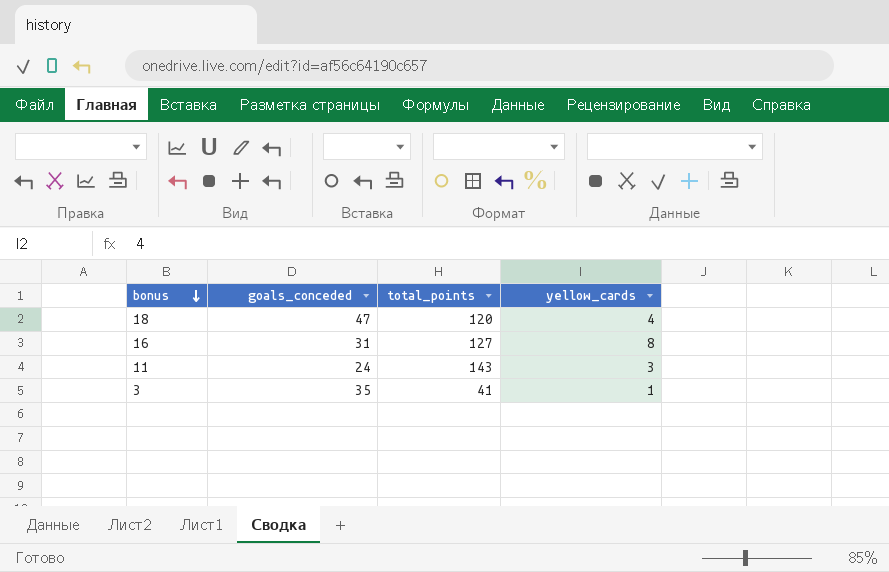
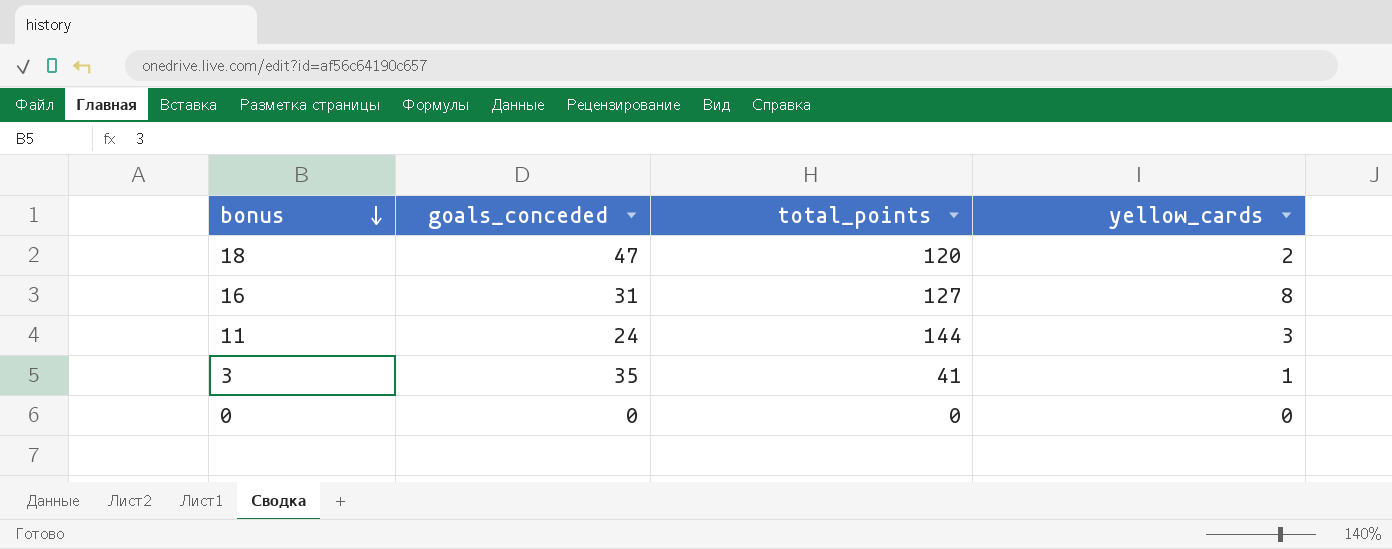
18 | yellow_cards: 4 -> 2
11 | total_points: 143 -> 144
row 0: none -> 0 | 0 | 0

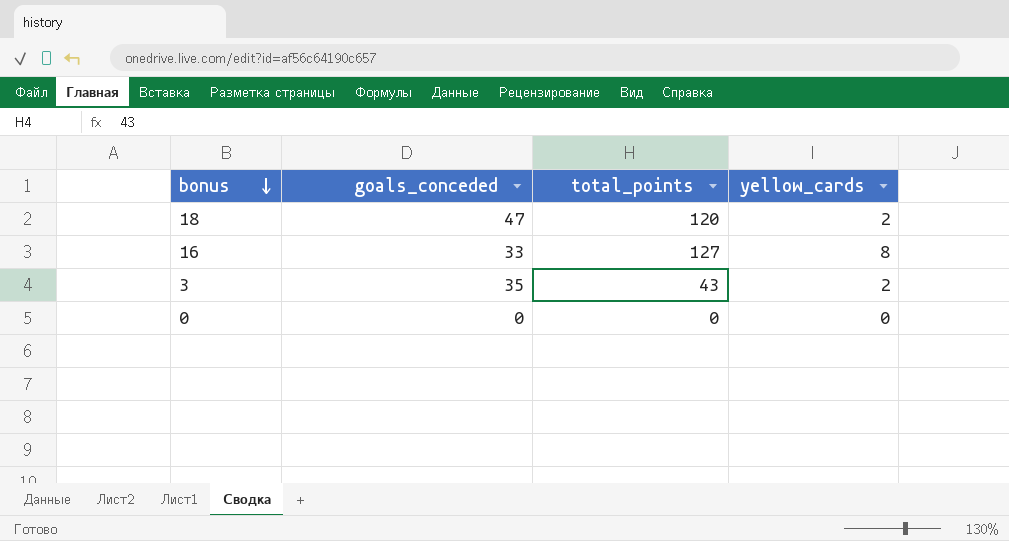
row 11: 24 | 144 | 3 -> none
16 | goals_conceded: 31 -> 33
3 | total_points: 41 -> 43
3 | yellow_cards: 1 -> 2

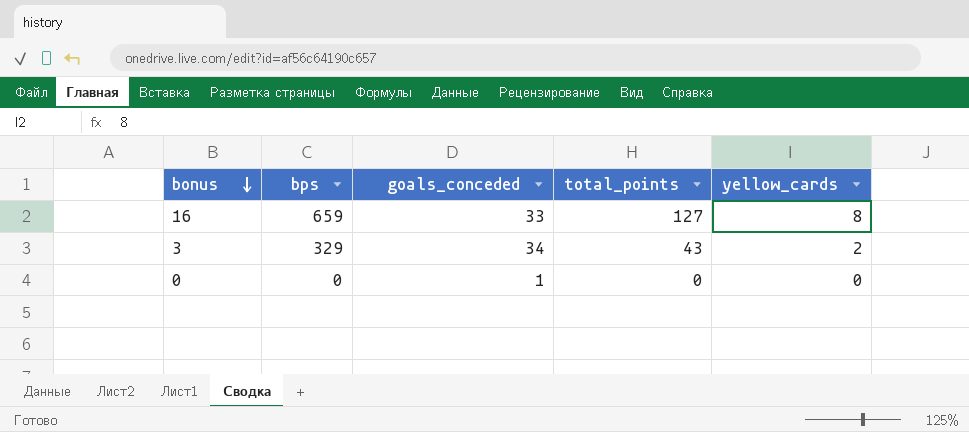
column bps | position: none -> 2
row 18: 47 | 120 | 2 -> none
3 | goals_conceded: 35 -> 34
0 | goals_conceded: 0 -> 1

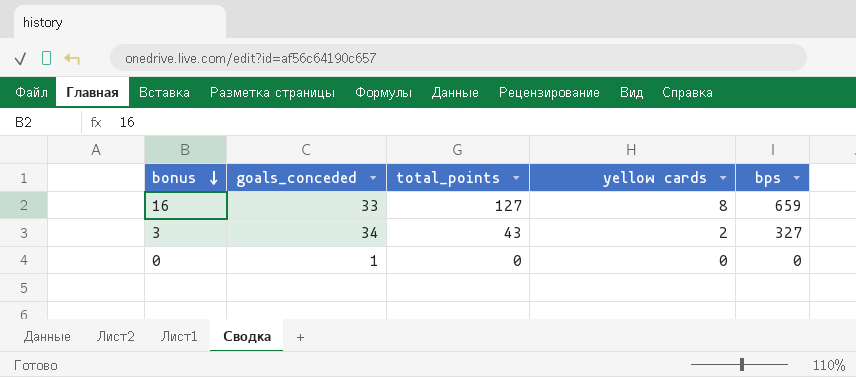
column name: yellow_cards -> yellow cards
column bps | position: 2 -> 5
3 | bps: 329 -> 327

